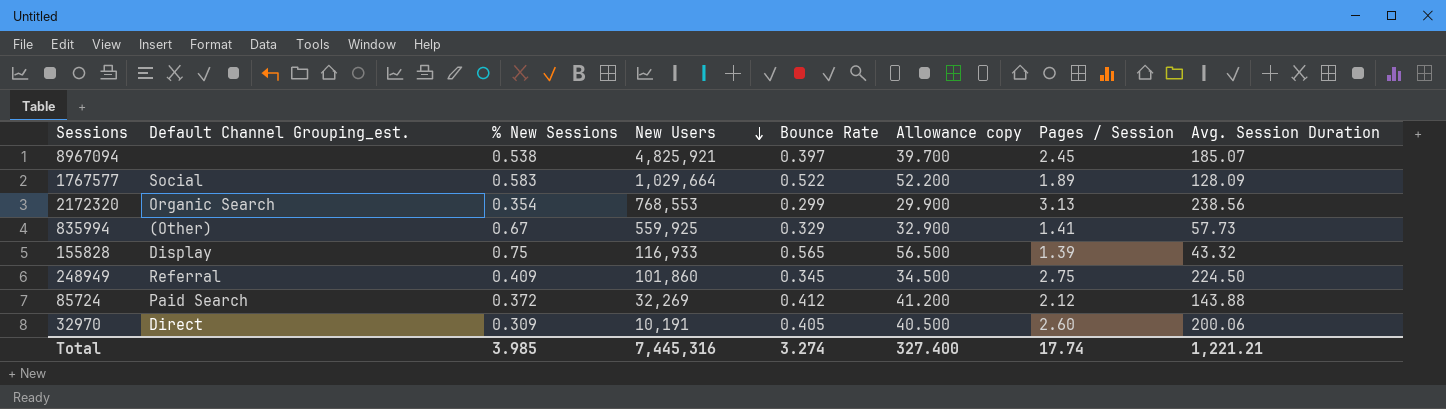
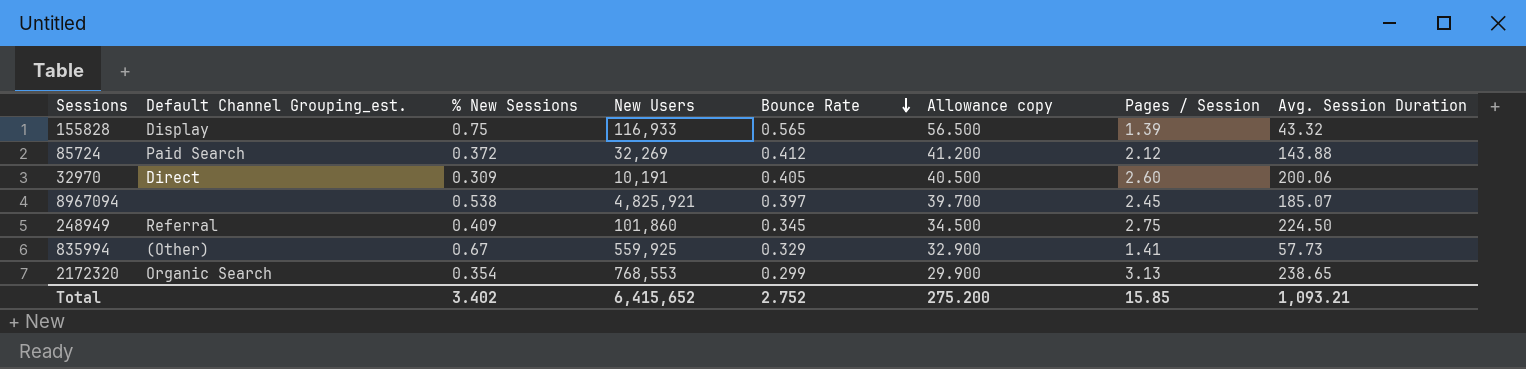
row order: New Users descending -> Bounce Rate descending
row 1767577: Social | 0.583 | 1,029,664 | 0.522 | 52.200 | 1.89 | 128.09 -> none
2172320 | Avg. Session Duration: 238.56 -> 238.65
Total | % New Sessions: 3.985 -> 3.402
Total | New Users: 7,445,316 -> 6,415,652
Total | Bounce Rate: 3.274 -> 2.752
Total | Allowance copy: 327.400 -> 275.200
Total | Pages / Session: 17.74 -> 15.85
Total | Avg. Session Duration: 1,221.21 -> 1,093.21

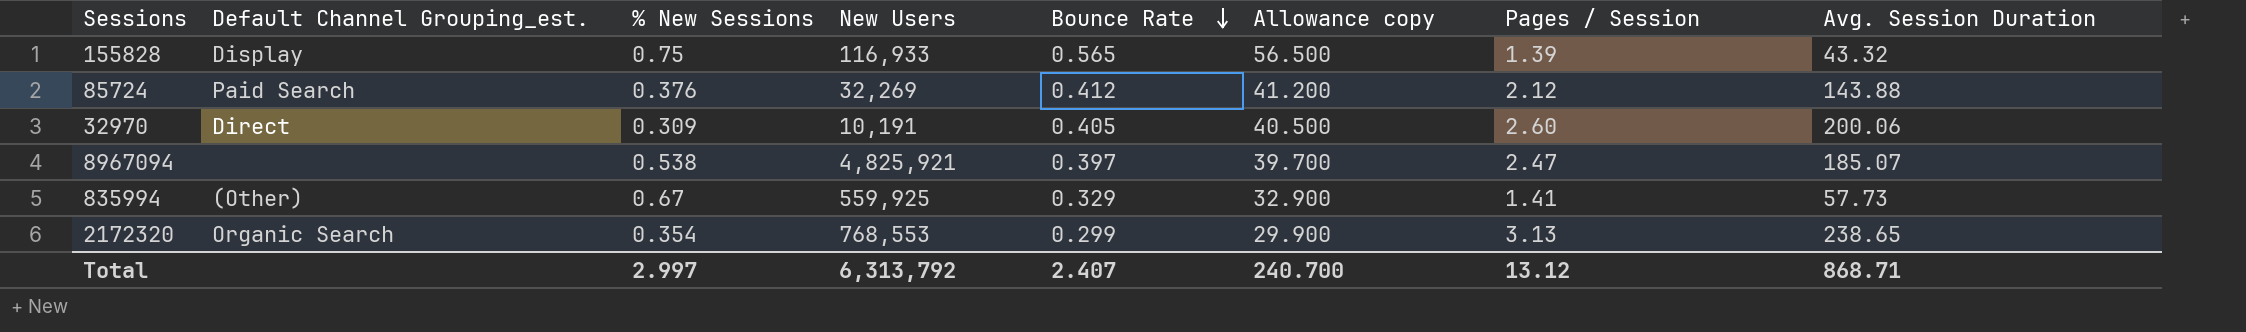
row 248949: Referral | 0.409 | 101,860 | 0.345 | 34.500 | 2.75 | 224.50 -> none
85724 | % New Sessions: 0.372 -> 0.376
8967094 | Pages / Session: 2.45 -> 2.47
Total | % New Sessions: 3.402 -> 2.997
Total | New Users: 6,415,652 -> 6,313,792
Total | Bounce Rate: 2.752 -> 2.407
Total | Allowance copy: 275.200 -> 240.700
Total | Pages / Session: 15.85 -> 13.12
Total | Avg. Session Duration: 1,093.21 -> 868.71

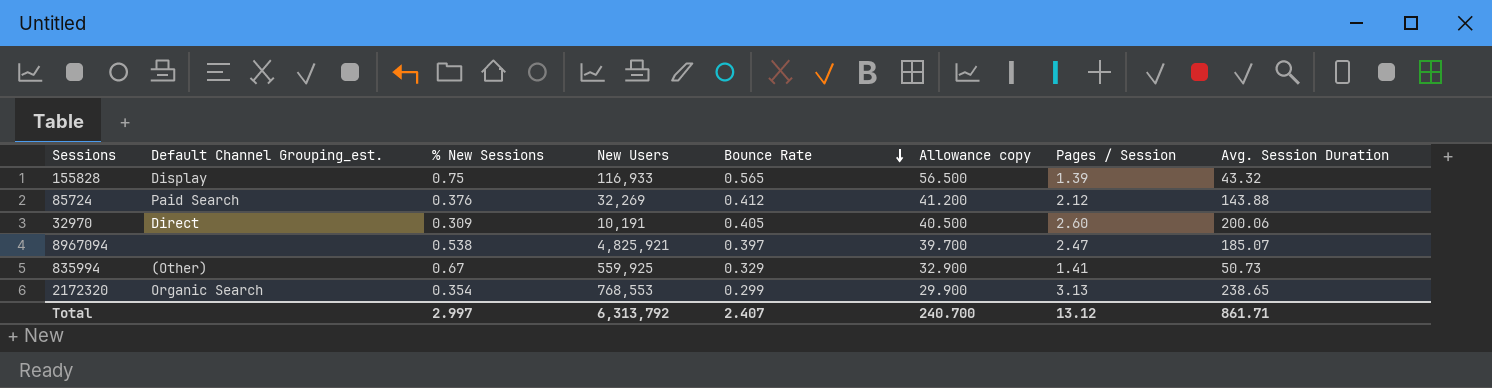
835994 | Avg. Session Duration: 57.73 -> 50.73
Total | Avg. Session Duration: 868.71 -> 861.71

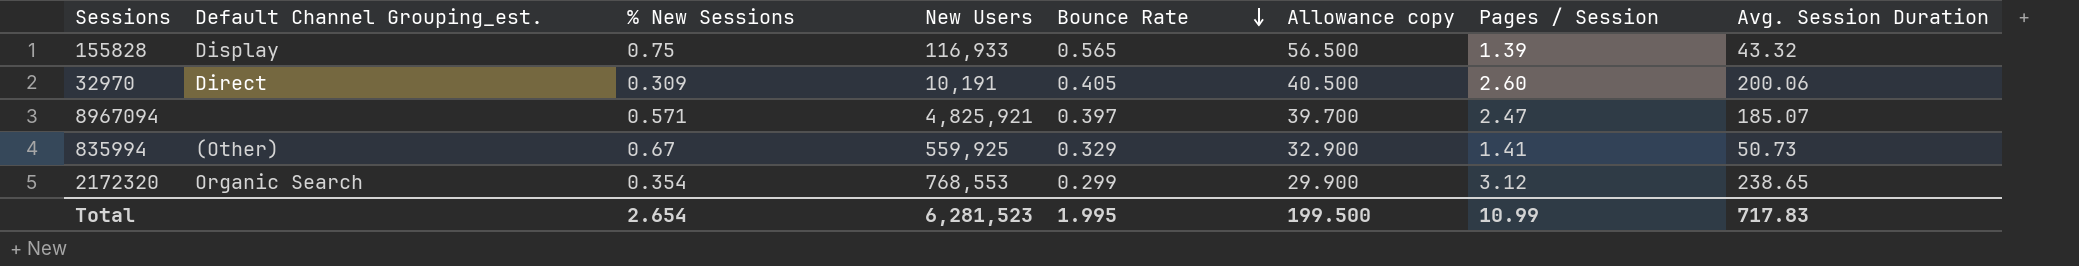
row 85724: Paid Search | 0.376 | 32,269 | 0.412 | 41.200 | 2.12 | 143.88 -> none
8967094 | % New Sessions: 0.538 -> 0.571
2172320 | Pages / Session: 3.13 -> 3.12
Total | % New Sessions: 2.997 -> 2.654
Total | New Users: 6,313,792 -> 6,281,523
Total | Bounce Rate: 2.407 -> 1.995
Total | Allowance copy: 240.700 -> 199.500
Total | Pages / Session: 13.12 -> 10.99
Total | Avg. Session Duration: 861.71 -> 717.83

